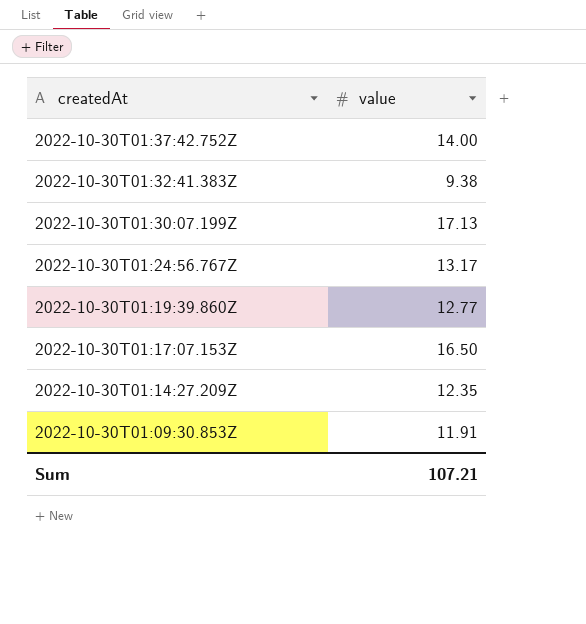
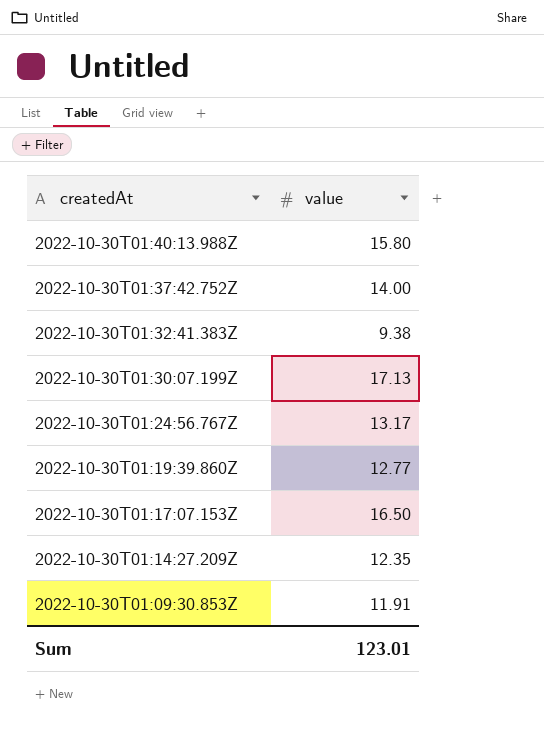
row 2022-10-30T01:40:13.988Z: none -> 15.80
Sum | value: 107.21 -> 123.01

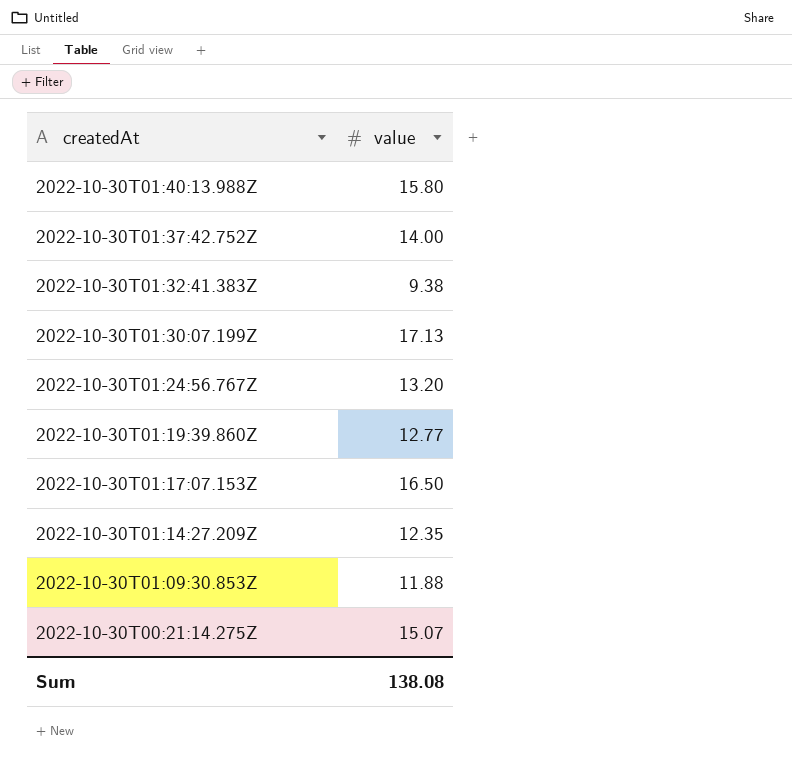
2022-10-30T01:24:56.767Z | value: 13.17 -> 13.20
2022-10-30T01:09:30.853Z | value: 11.91 -> 11.88
row 2022-10-30T00:21:14.275Z: none -> 15.07
Sum | value: 123.01 -> 138.08

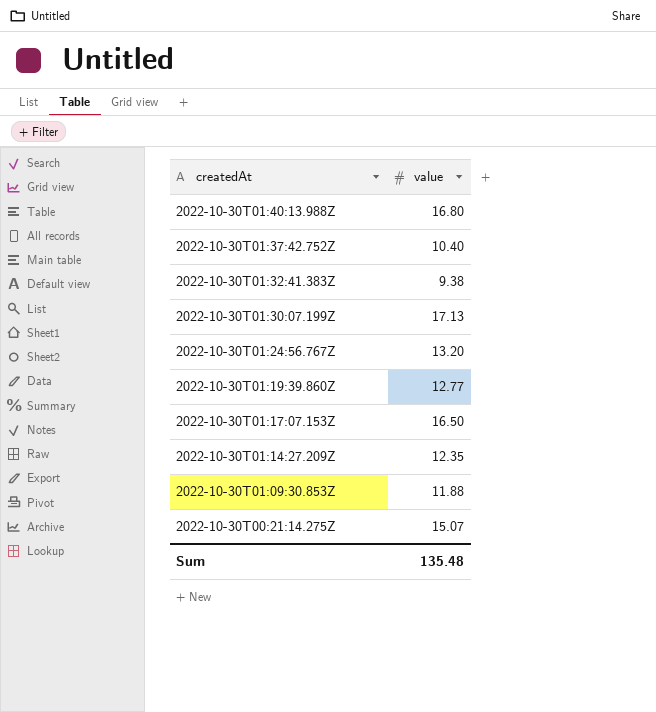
2022-10-30T01:40:13.988Z | value: 15.80 -> 16.80
2022-10-30T01:37:42.752Z | value: 14.00 -> 10.40
Sum | value: 138.08 -> 135.48

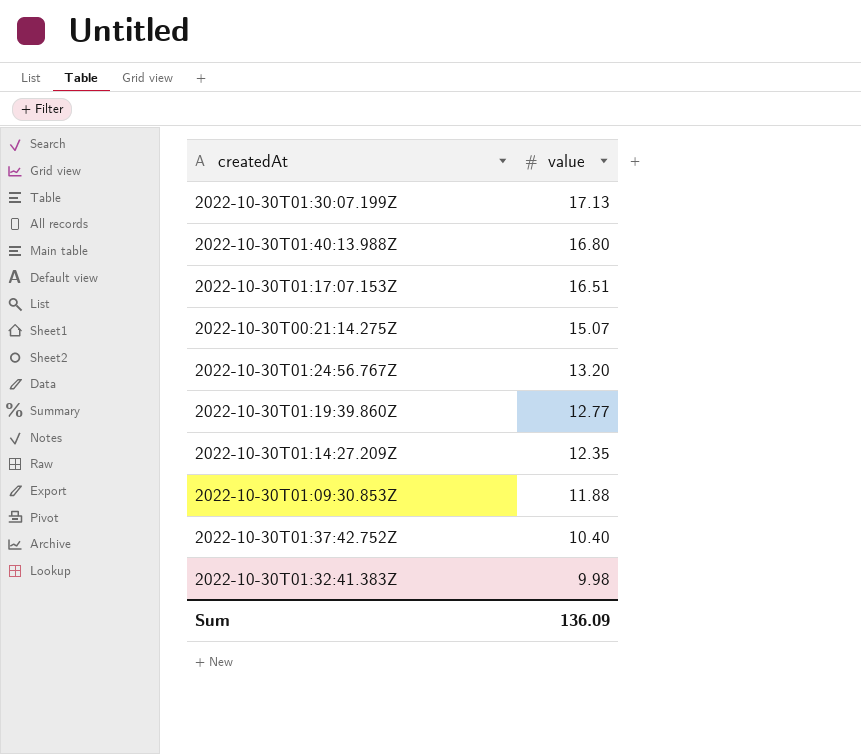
row order: createdAt descending -> value descending
2022-10-30T01:17:07.153Z | value: 16.50 -> 16.51
2022-10-30T01:32:41.383Z | value: 9.38 -> 9.98
Sum | value: 135.48 -> 136.09

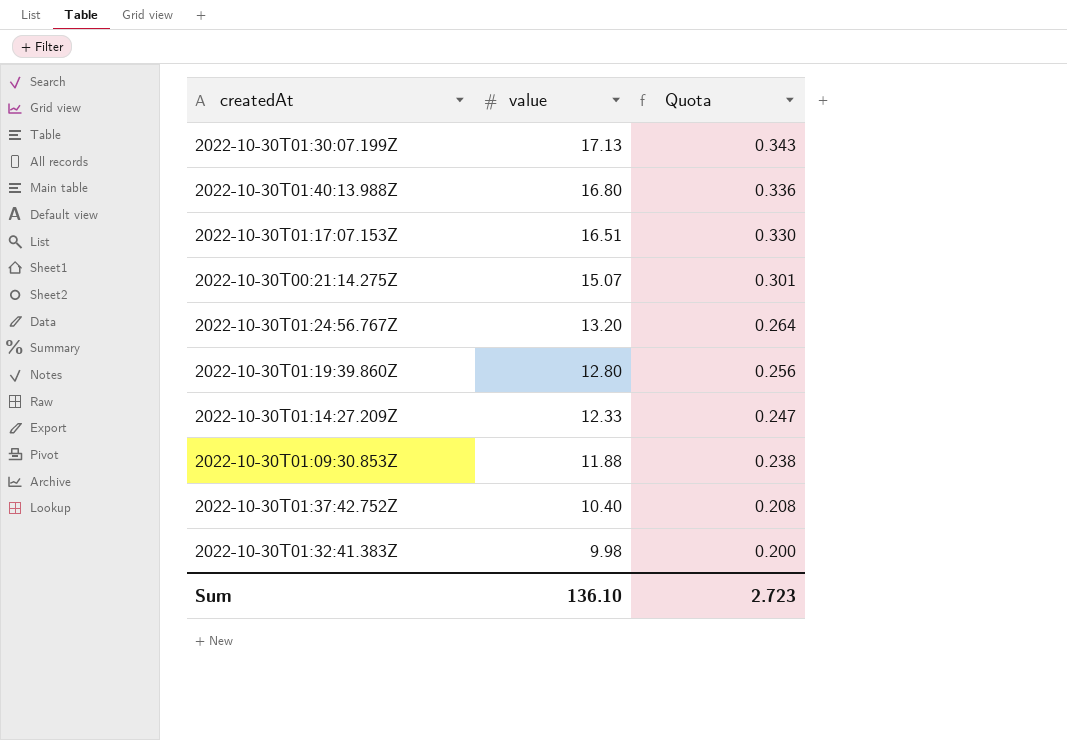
column Quota | formula: none -> [value] * 0.02
2022-10-30T01:19:39.860Z | value: 12.77 -> 12.80
2022-10-30T01:14:27.209Z | value: 12.35 -> 12.33
Sum | value: 136.09 -> 136.10

